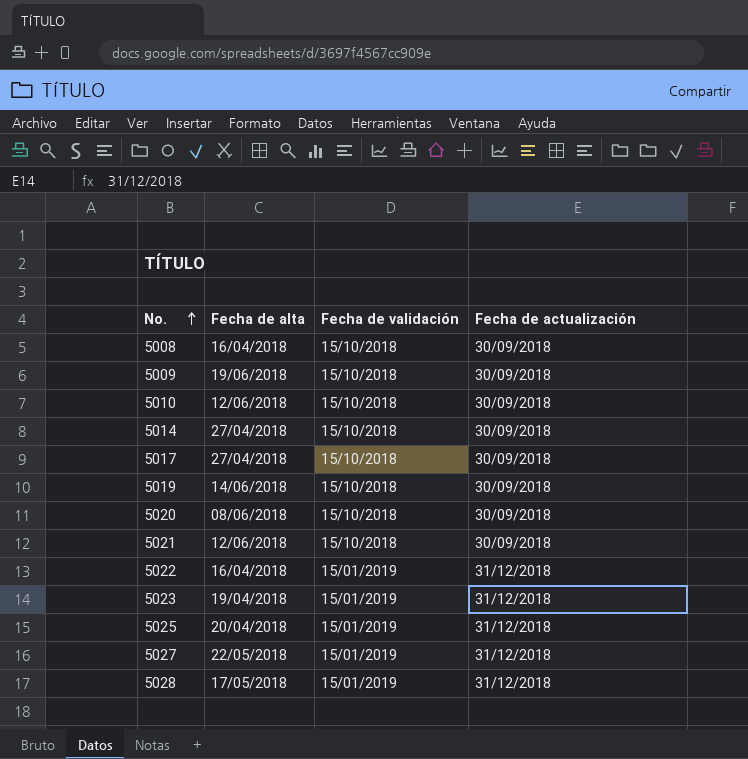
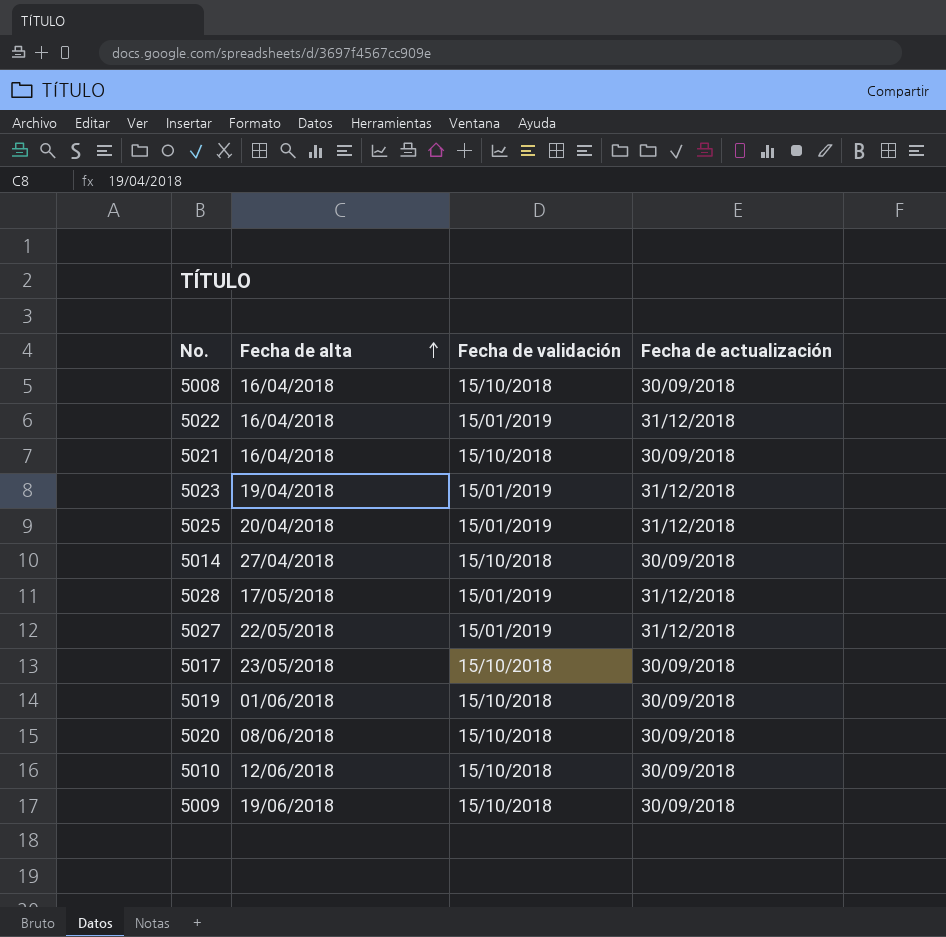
row order: No. ascending -> Fecha de alta ascending
5021 | Fecha de alta: 12/06/2018 -> 16/04/2018
5017 | Fecha de alta: 27/04/2018 -> 23/05/2018
5019 | Fecha de alta: 14/06/2018 -> 01/06/2018

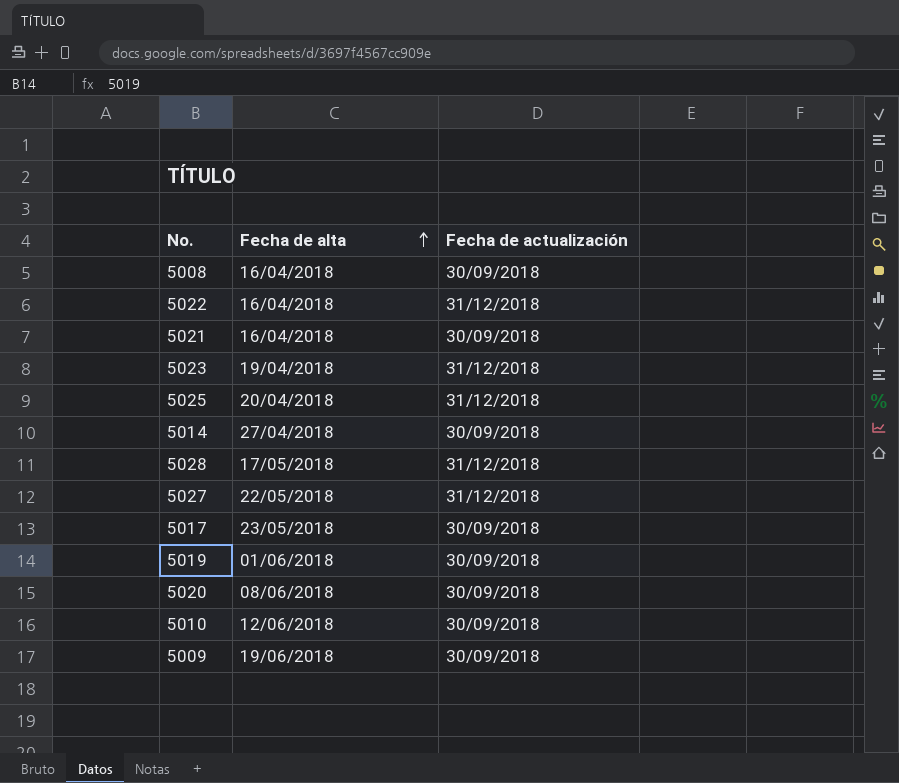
column Fecha de validación | position: 3 -> none

